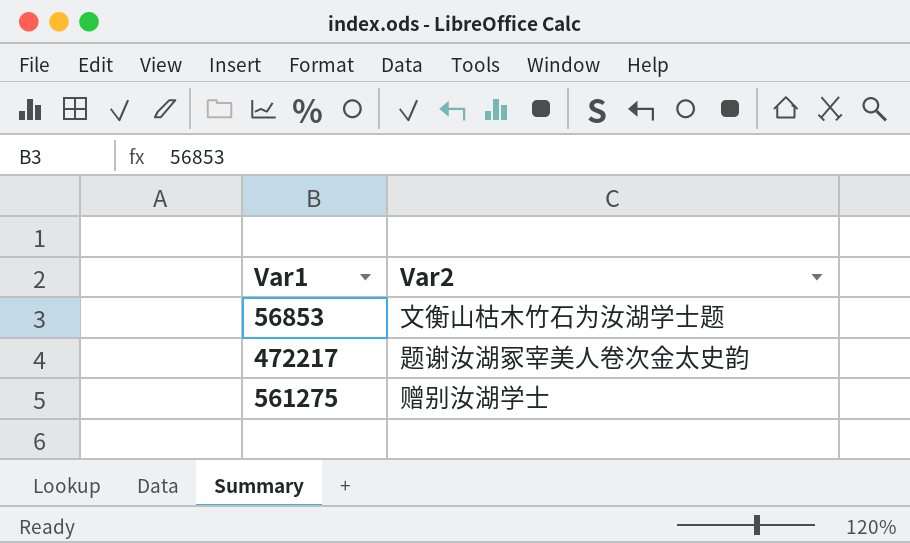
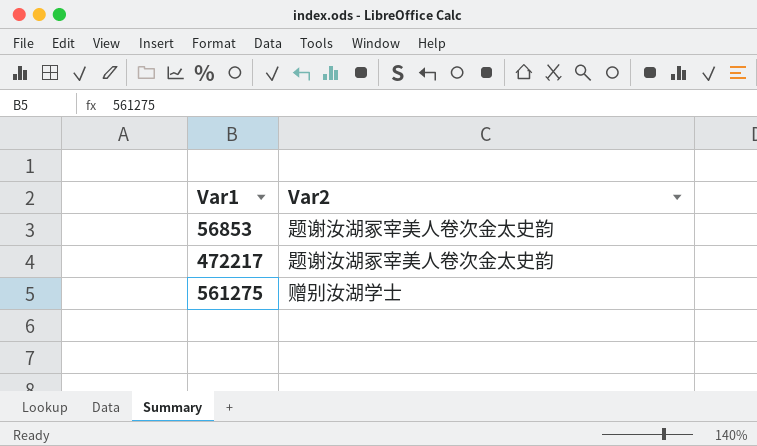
56853 | Var2: 文衡山枯木竹石为汝湖学士题 -> 题谢汝湖冢宰美人卷次金太史韵

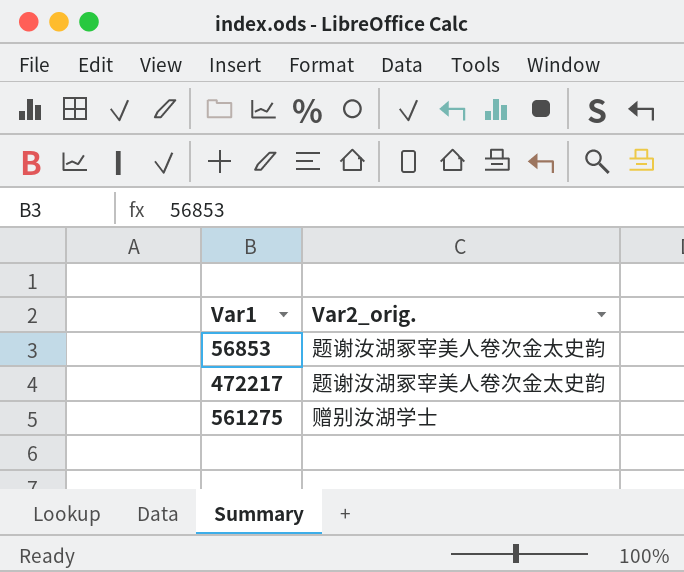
column name: Var2 -> Var2_orig.

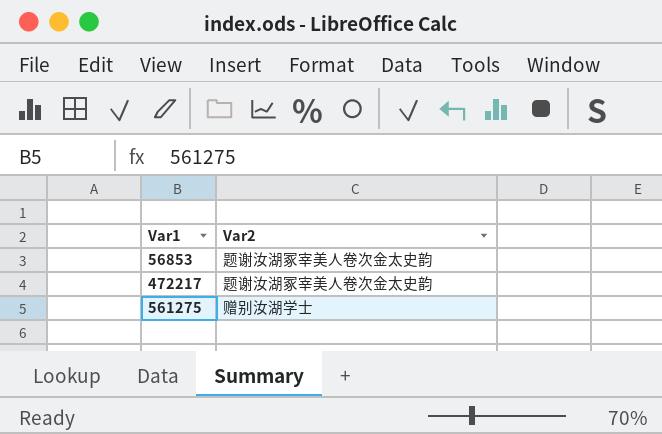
column name: Var2_orig. -> Var2

